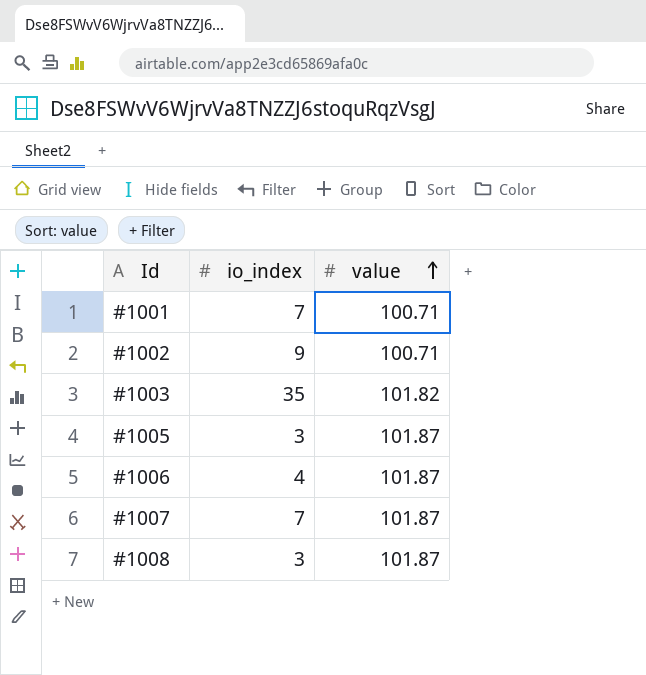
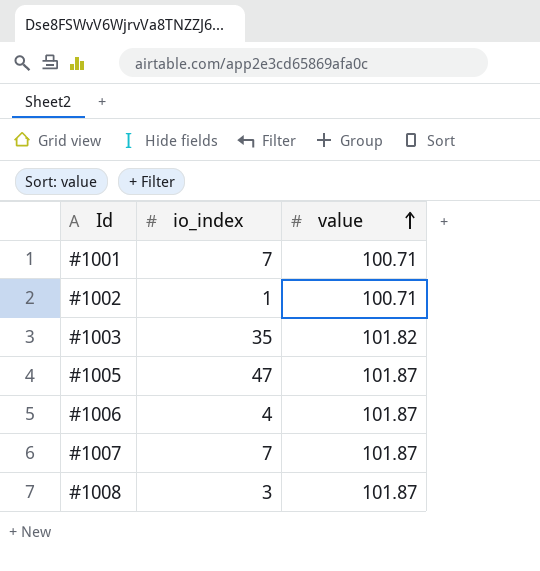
#1002 | io_index: 9 -> 1
#1005 | io_index: 3 -> 47

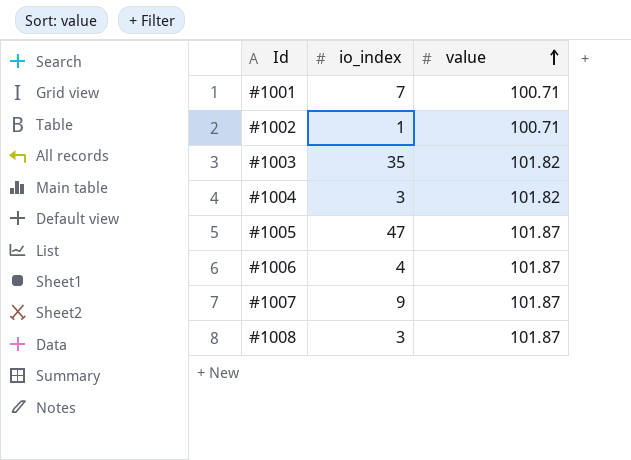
row #1004: none -> 3 | 101.82
#1007 | io_index: 7 -> 9

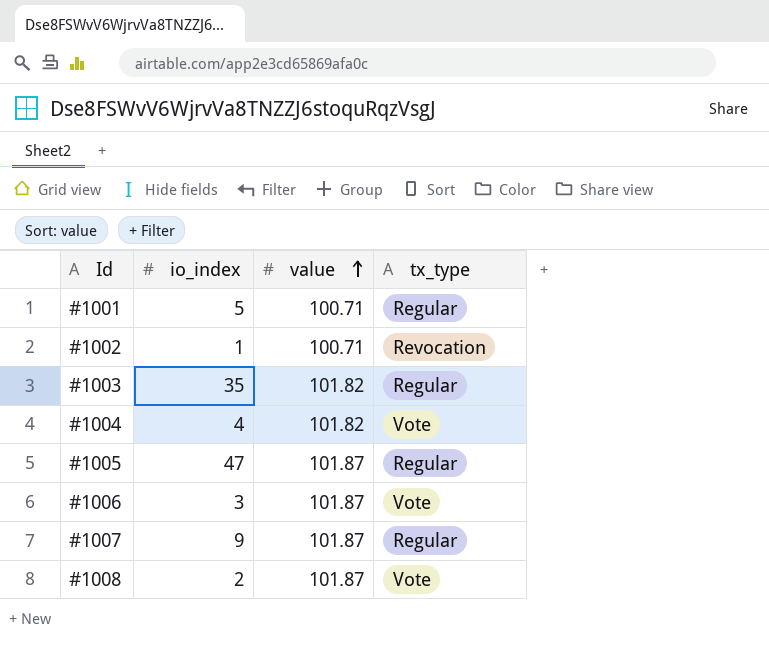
column tx_type | position: none -> 4
#1001 | io_index: 7 -> 5
#1004 | io_index: 3 -> 4
#1006 | io_index: 4 -> 3
#1008 | io_index: 3 -> 2

